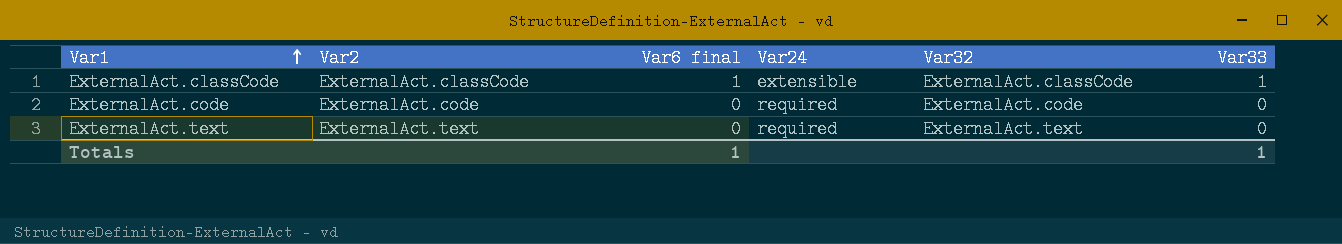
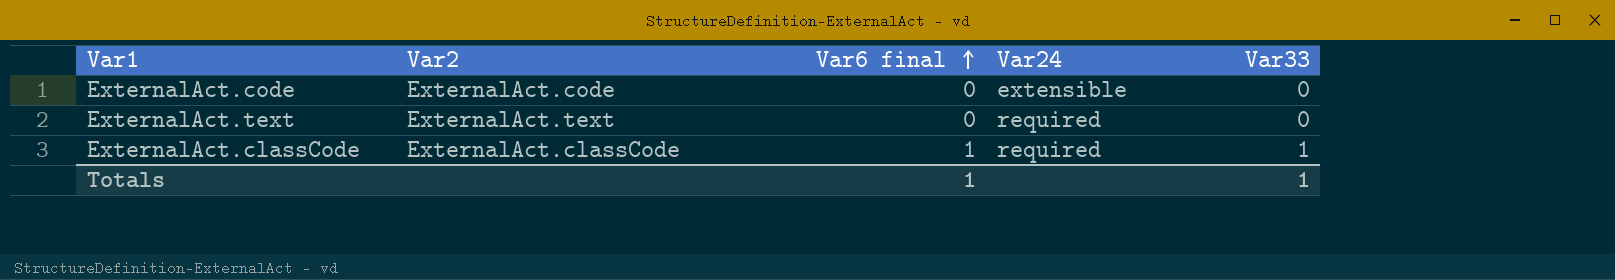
row order: Var1 ascending -> Var6 final ascending
column Var32 | position: 5 -> none
ExternalAct.code | Var24: required -> extensible
ExternalAct.classCode | Var24: extensible -> required

